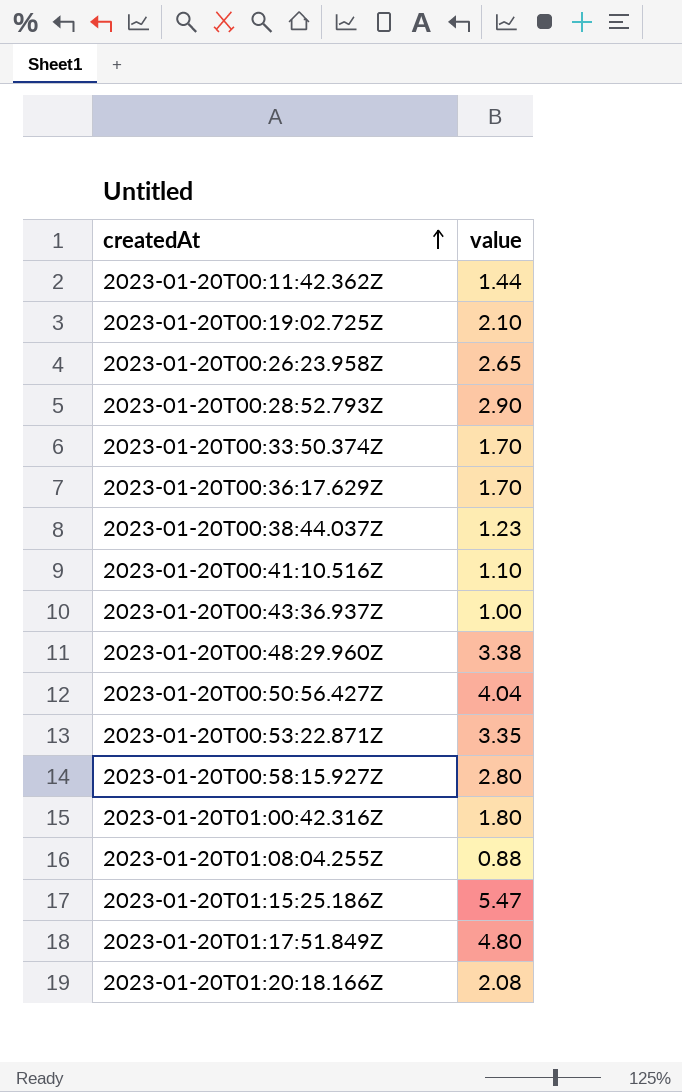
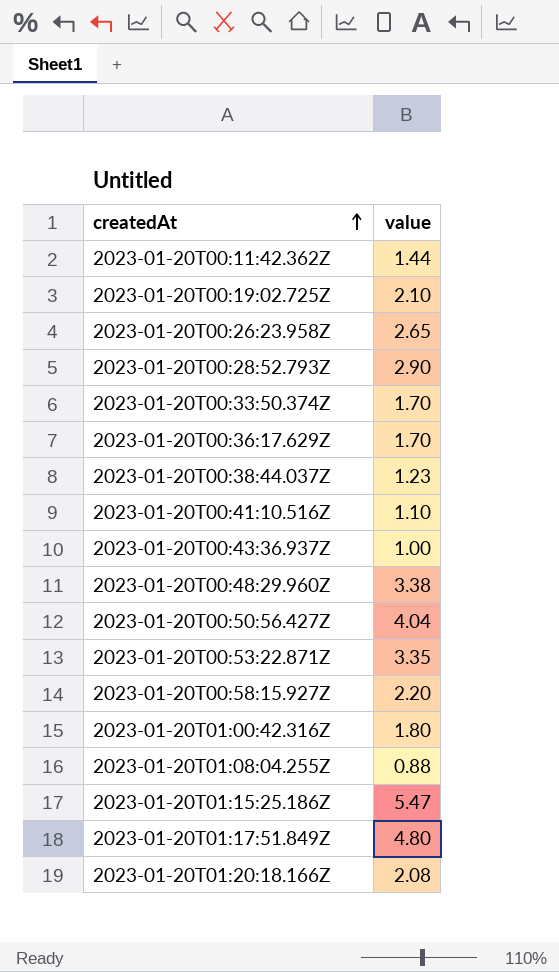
2023-01-20T00:58:15.927Z | value: 2.80 -> 2.20

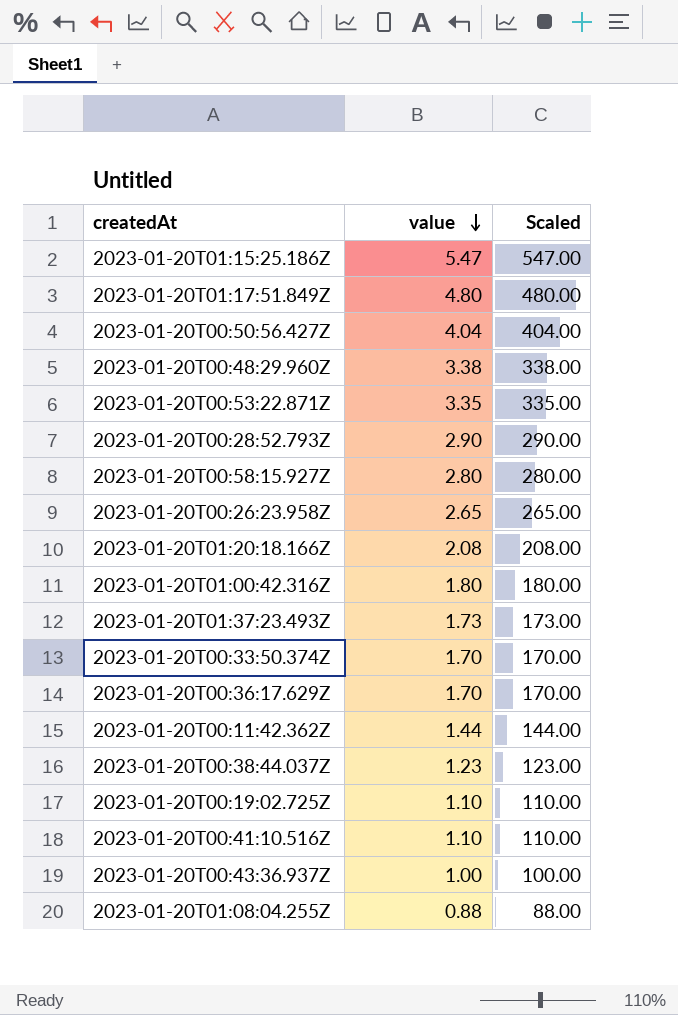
row order: createdAt ascending -> value descending
column Scaled | formula: none -> [value] * 100
2023-01-20T00:58:15.927Z | value: 2.20 -> 2.80
row 2023-01-20T01:37:23.493Z: none -> 1.73 | 173.00
2023-01-20T00:19:02.725Z | value: 2.10 -> 1.10

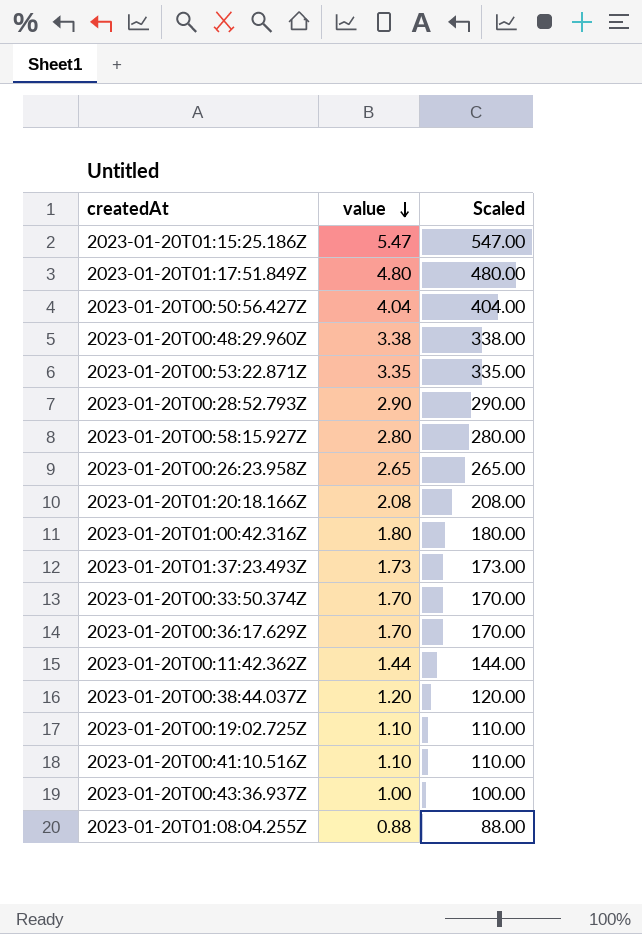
2023-01-20T00:38:44.037Z | value: 1.23 -> 1.20
2023-01-20T00:38:44.037Z | Scaled: 123.00 -> 120.00

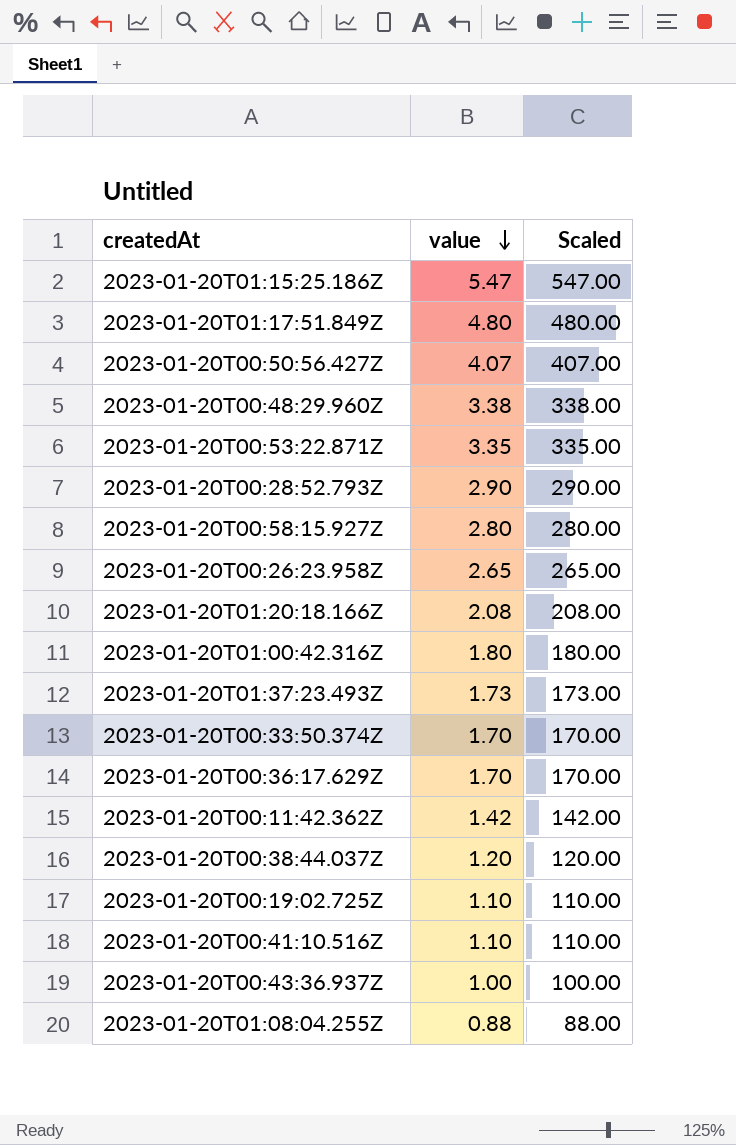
2023-01-20T00:50:56.427Z | value: 4.04 -> 4.07
2023-01-20T00:50:56.427Z | Scaled: 404.00 -> 407.00
2023-01-20T00:11:42.362Z | value: 1.44 -> 1.42
2023-01-20T00:11:42.362Z | Scaled: 144.00 -> 142.00

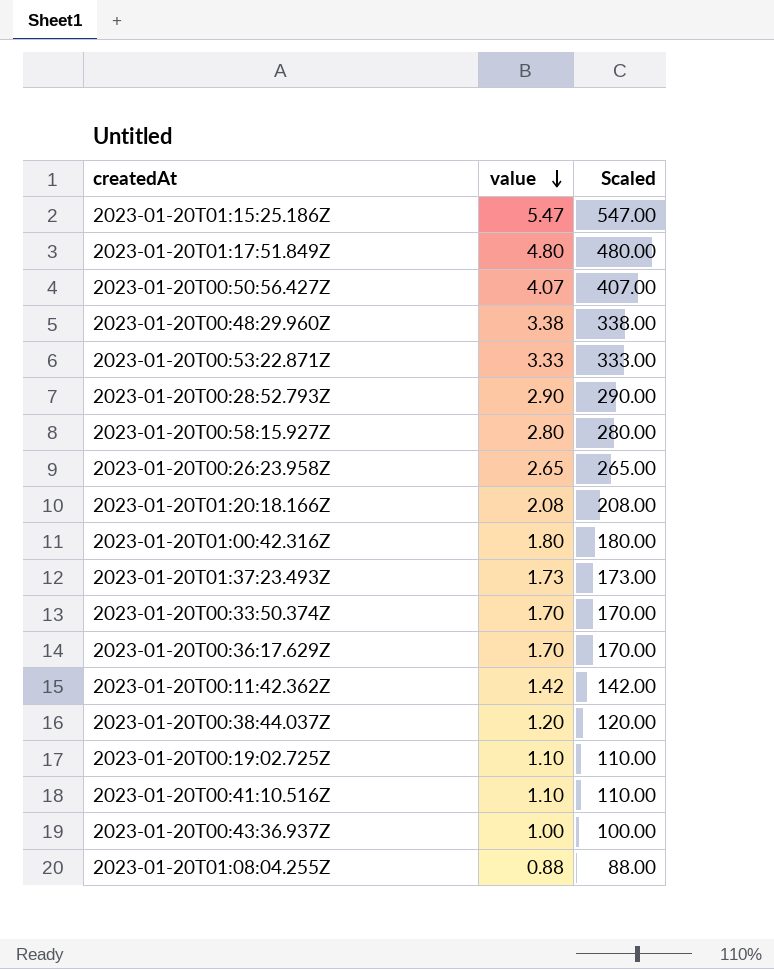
2023-01-20T00:53:22.871Z | value: 3.35 -> 3.33
2023-01-20T00:53:22.871Z | Scaled: 335.00 -> 333.00

